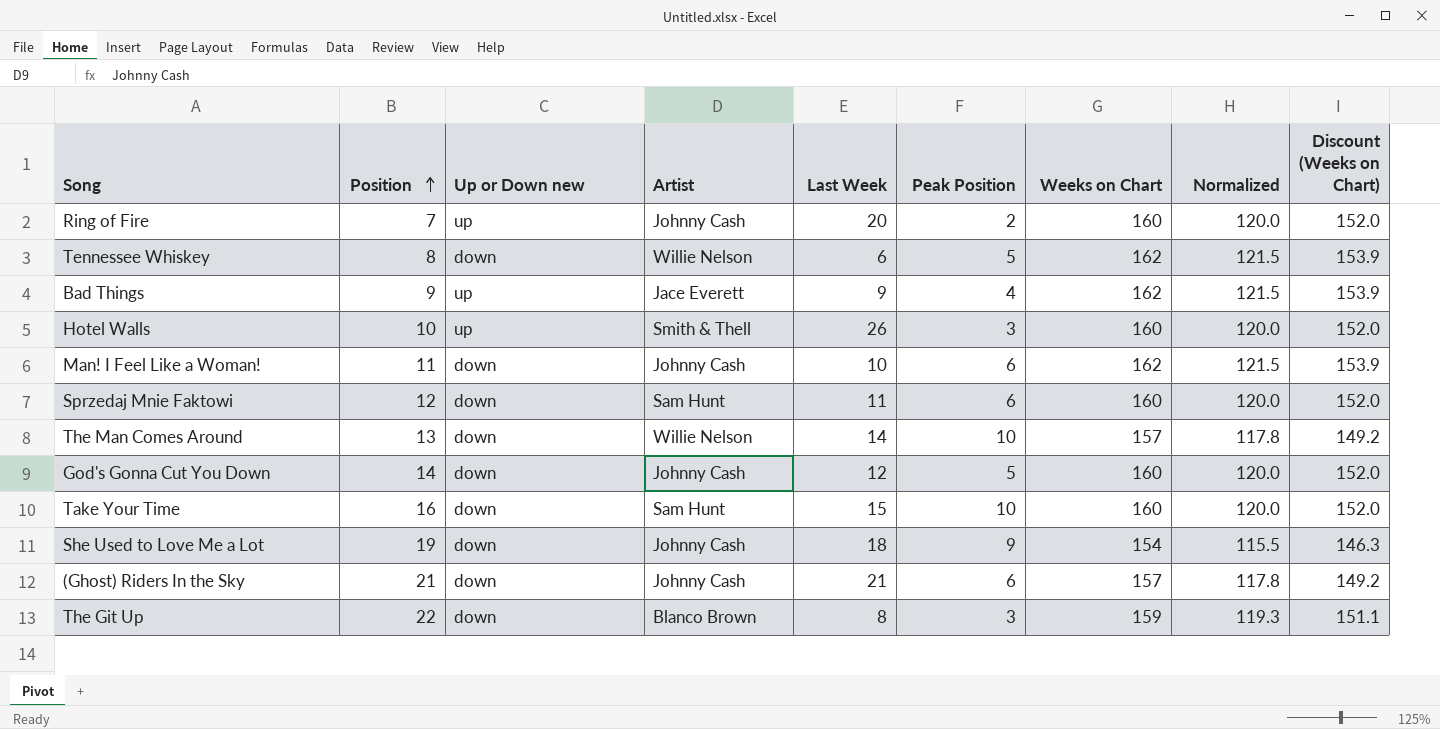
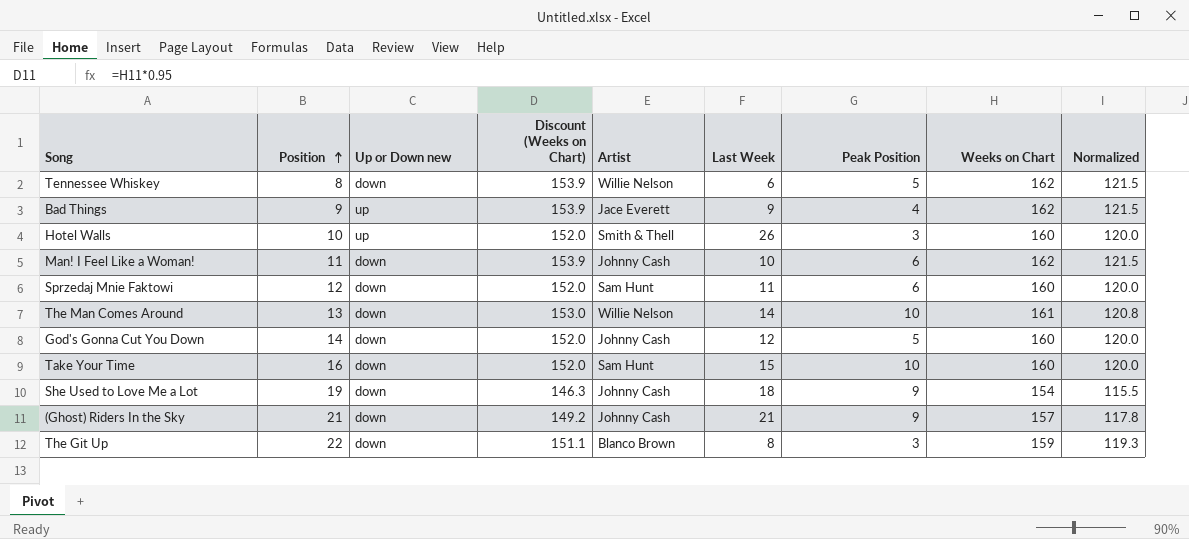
column Discount (Weeks on Chart) | position: 9 -> 4
row Ring of Fire: 7 | up | Johnny Cash | 20 | 2 | 160 | 120.0 | 152.0 -> none
The Man Comes Around | Discount (Weeks on Chart): 149.2 -> 153.0
The Man Comes Around | Weeks on Chart: 157 -> 161
The Man Comes Around | Normalized: 117.8 -> 120.8
(Ghost) Riders In the Sky | Peak Position: 6 -> 9

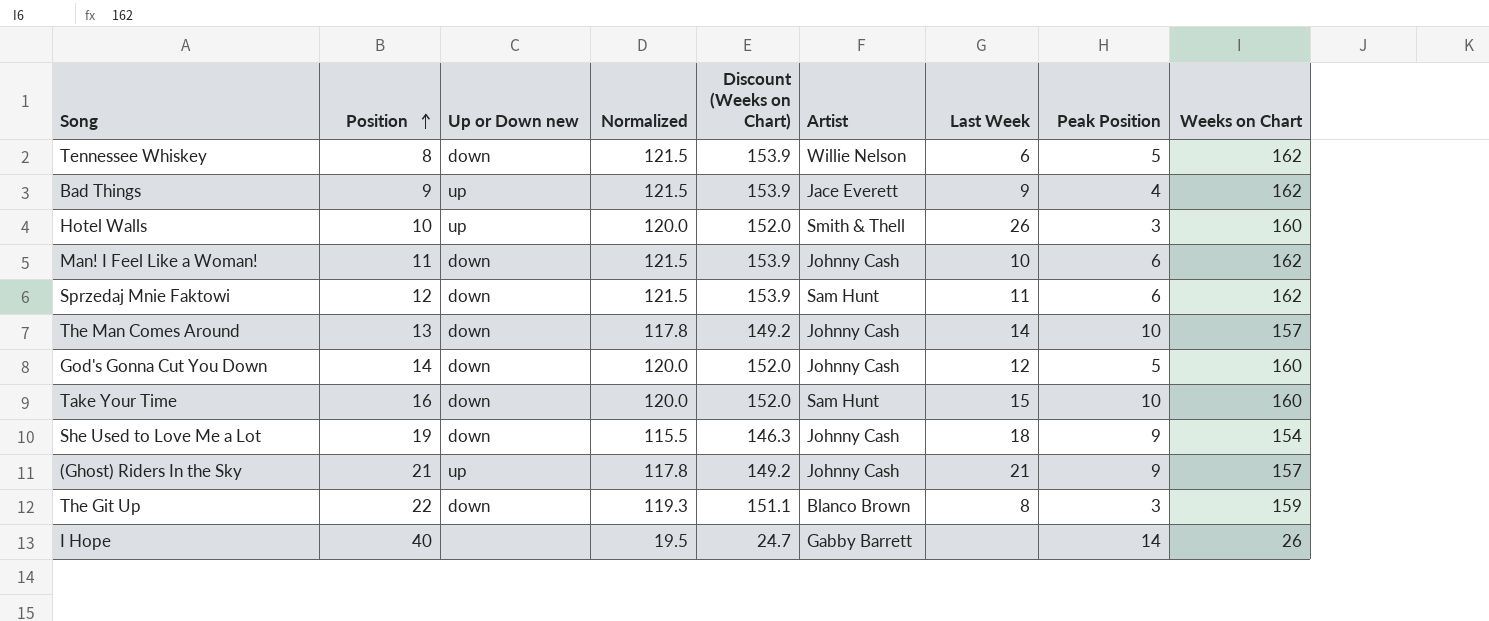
column Normalized | position: 9 -> 4
Sprzedaj Mnie Faktowi | Normalized: 120.0 -> 121.5
Sprzedaj Mnie Faktowi | Discount (Weeks on Chart): 152.0 -> 153.9
Sprzedaj Mnie Faktowi | Weeks on Chart: 160 -> 162
The Man Comes Around | Normalized: 120.8 -> 117.8
The Man Comes Around | Discount (Weeks on Chart): 153.0 -> 149.2
The Man Comes Around | Artist: Willie Nelson -> Johnny Cash
The Man Comes Around | Weeks on Chart: 161 -> 157
(Ghost) Riders In the Sky | Up or Down new: down -> up
row I Hope: none -> 40 | none | 19.5 | 24.7 | Gabby Barrett | none | 14 | 26

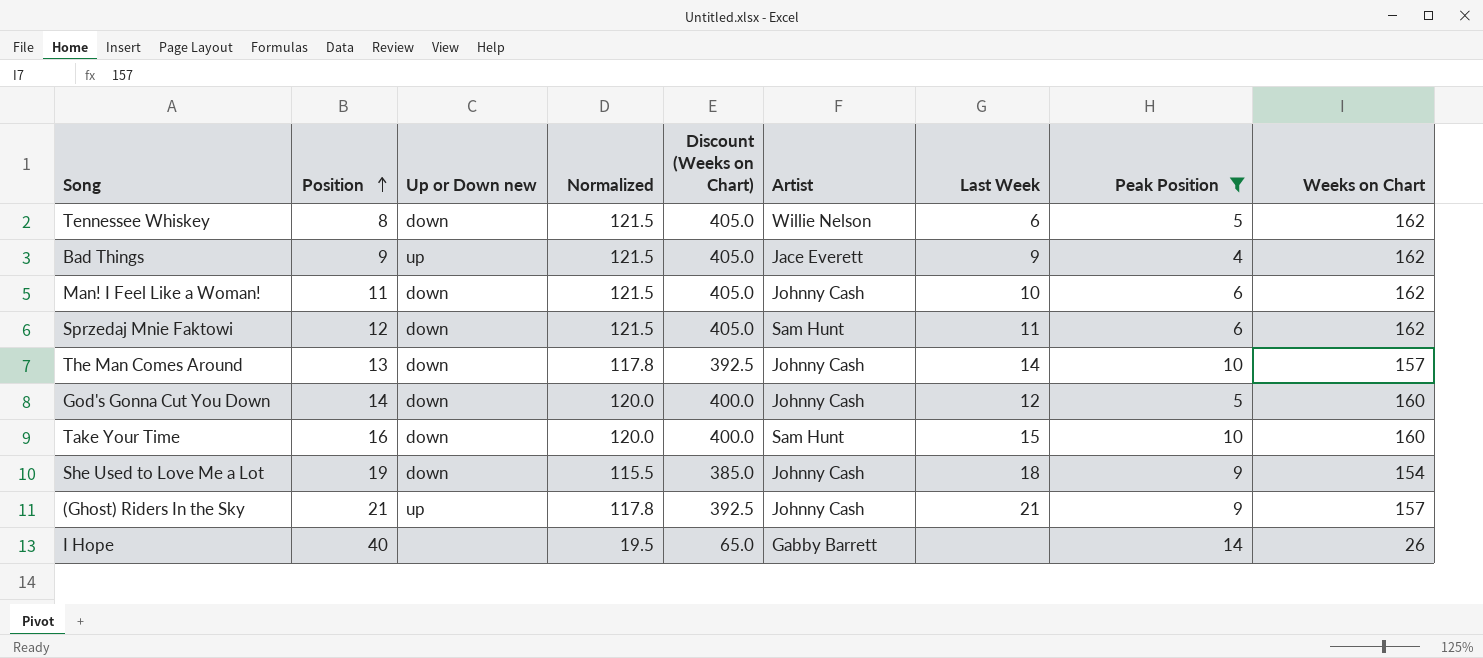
filter: none -> Peak Position != 3
column Discount (Weeks on Chart) | formula: [Weeks on Chart] * 0.95 -> [Weeks on Chart] * 2.5

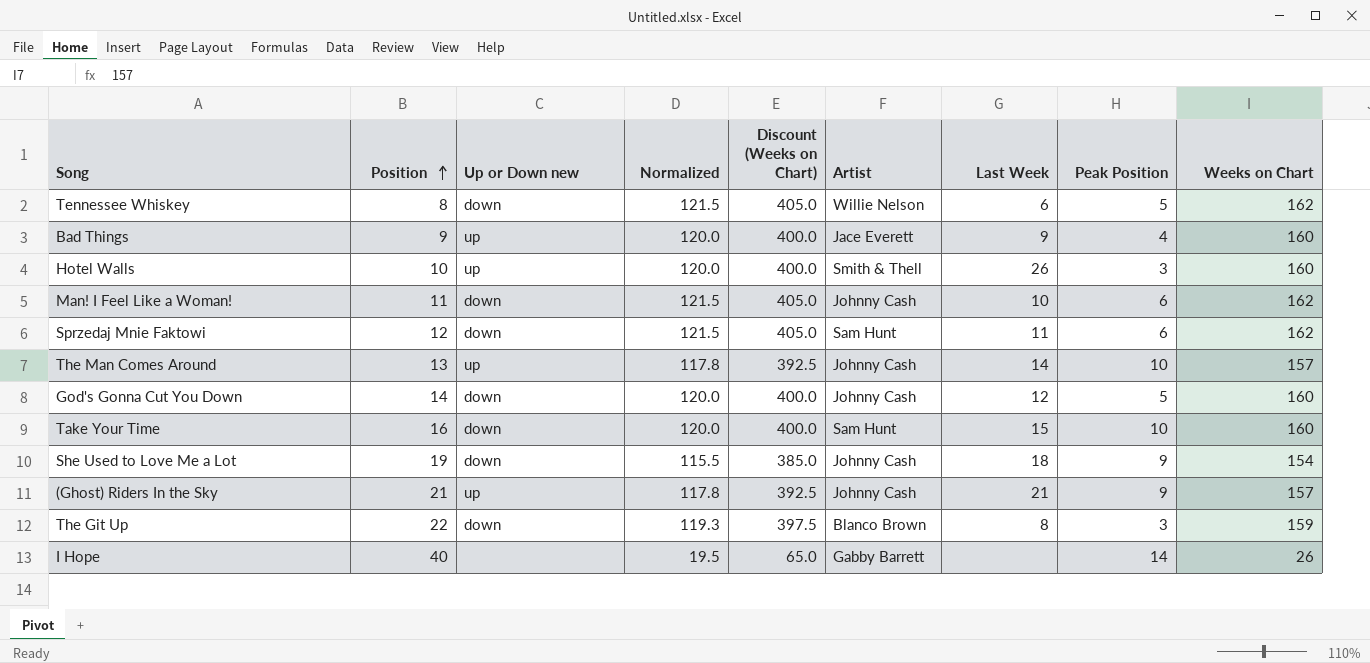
filter: Peak Position != 3 -> none
Bad Things | Normalized: 121.5 -> 120.0
Bad Things | Discount (Weeks on Chart): 405.0 -> 400.0
Bad Things | Weeks on Chart: 162 -> 160
The Man Comes Around | Up or Down new: down -> up

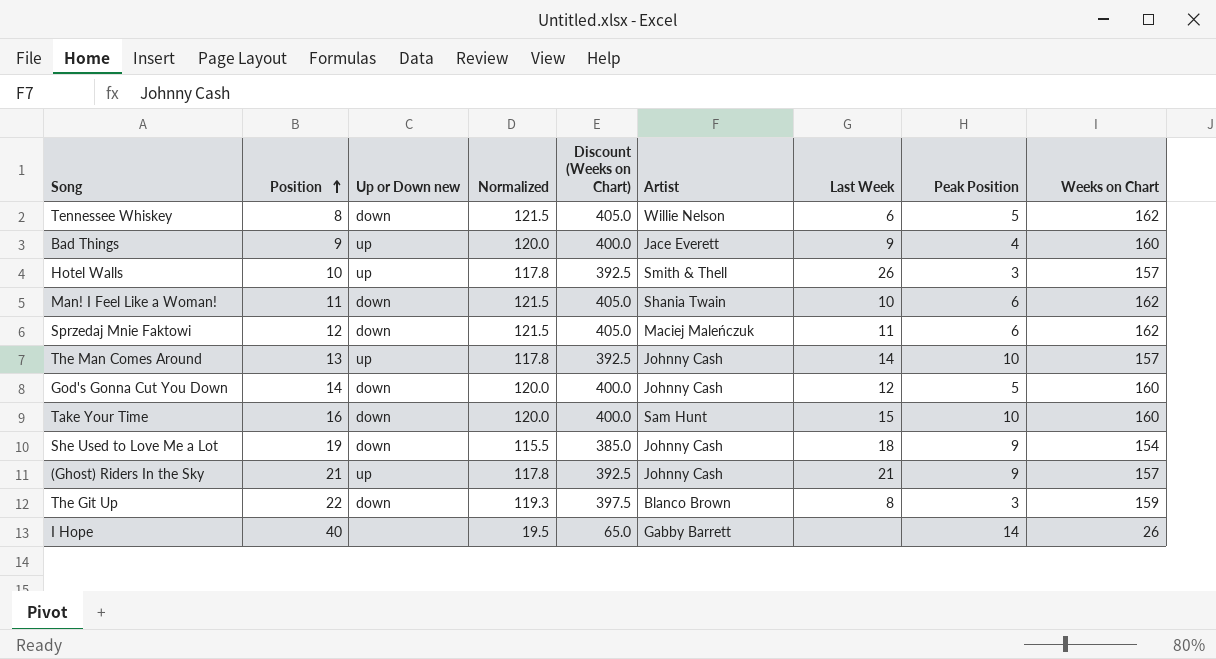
Hotel Walls | Normalized: 120.0 -> 117.8
Hotel Walls | Discount (Weeks on Chart): 400.0 -> 392.5
Hotel Walls | Weeks on Chart: 160 -> 157
Man! I Feel Like a Woman! | Artist: Johnny Cash -> Shania Twain
Sprzedaj Mnie Faktowi | Artist: Sam Hunt -> Maciej Maleńczuk

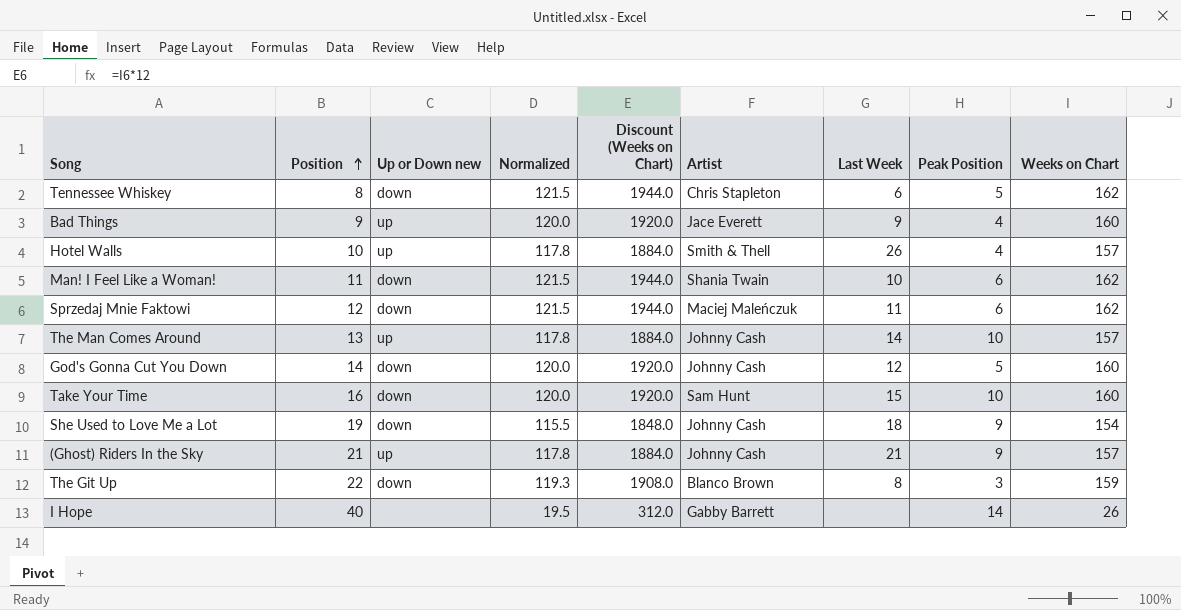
column Discount (Weeks on Chart) | formula: [Weeks on Chart] * 2.5 -> [Weeks on Chart] * 12
Tennessee Whiskey | Artist: Willie Nelson -> Chris Stapleton
Hotel Walls | Peak Position: 3 -> 4

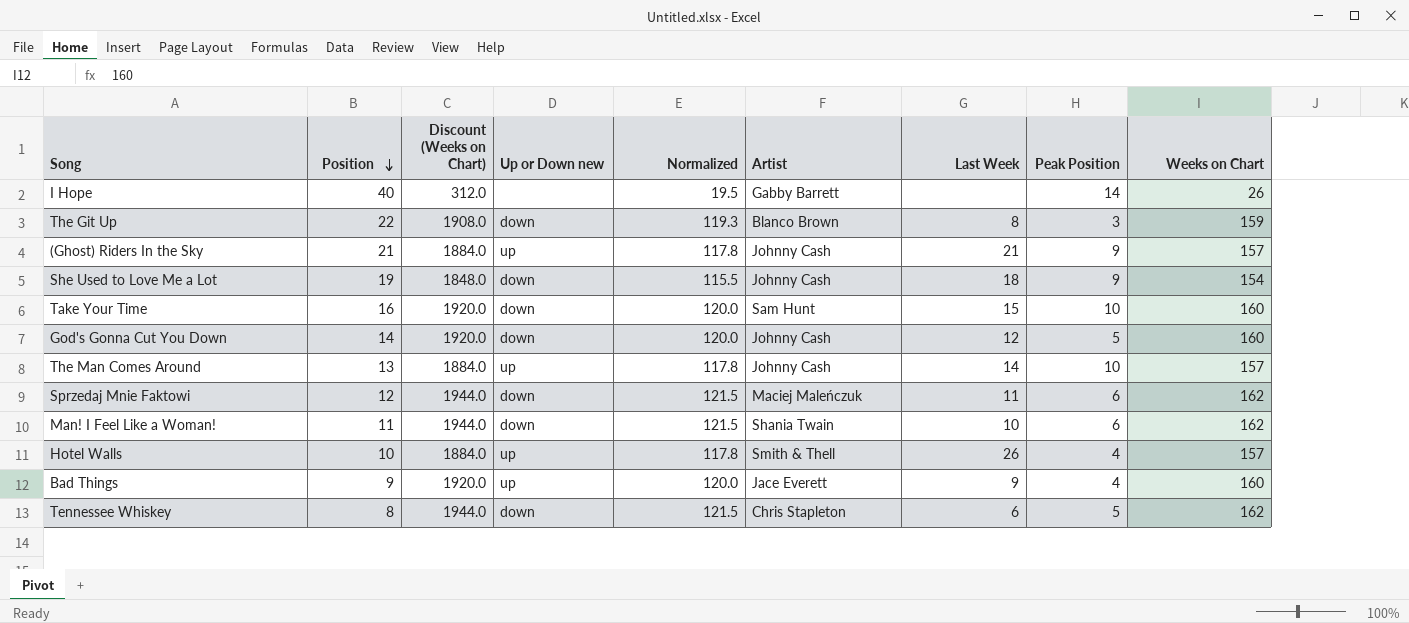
row order: Position ascending -> Position descending
column Discount (Weeks on Chart) | position: 5 -> 3

